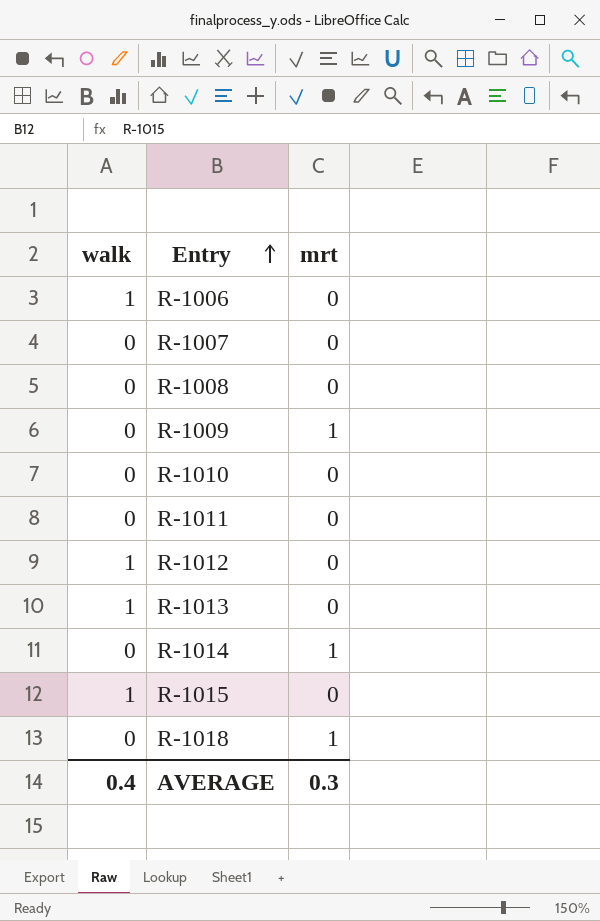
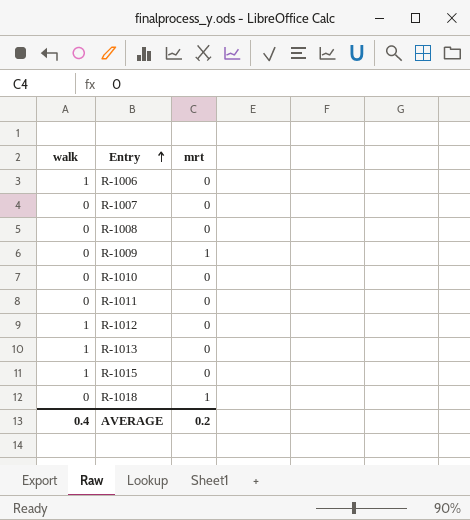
row R-1014: 0 | 1 -> none
AVERAGE | mrt: 0.3 -> 0.2

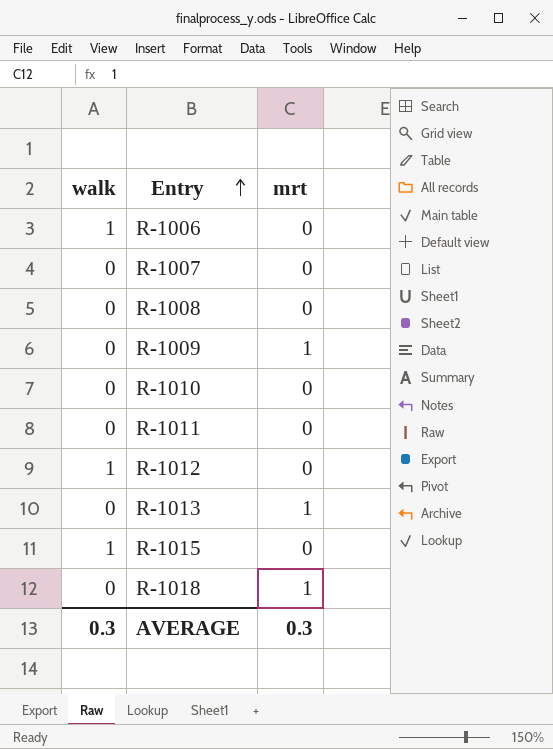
R-1013 | walk: 1 -> 0
R-1013 | mrt: 0 -> 1
AVERAGE | walk: 0.4 -> 0.3
AVERAGE | mrt: 0.2 -> 0.3

